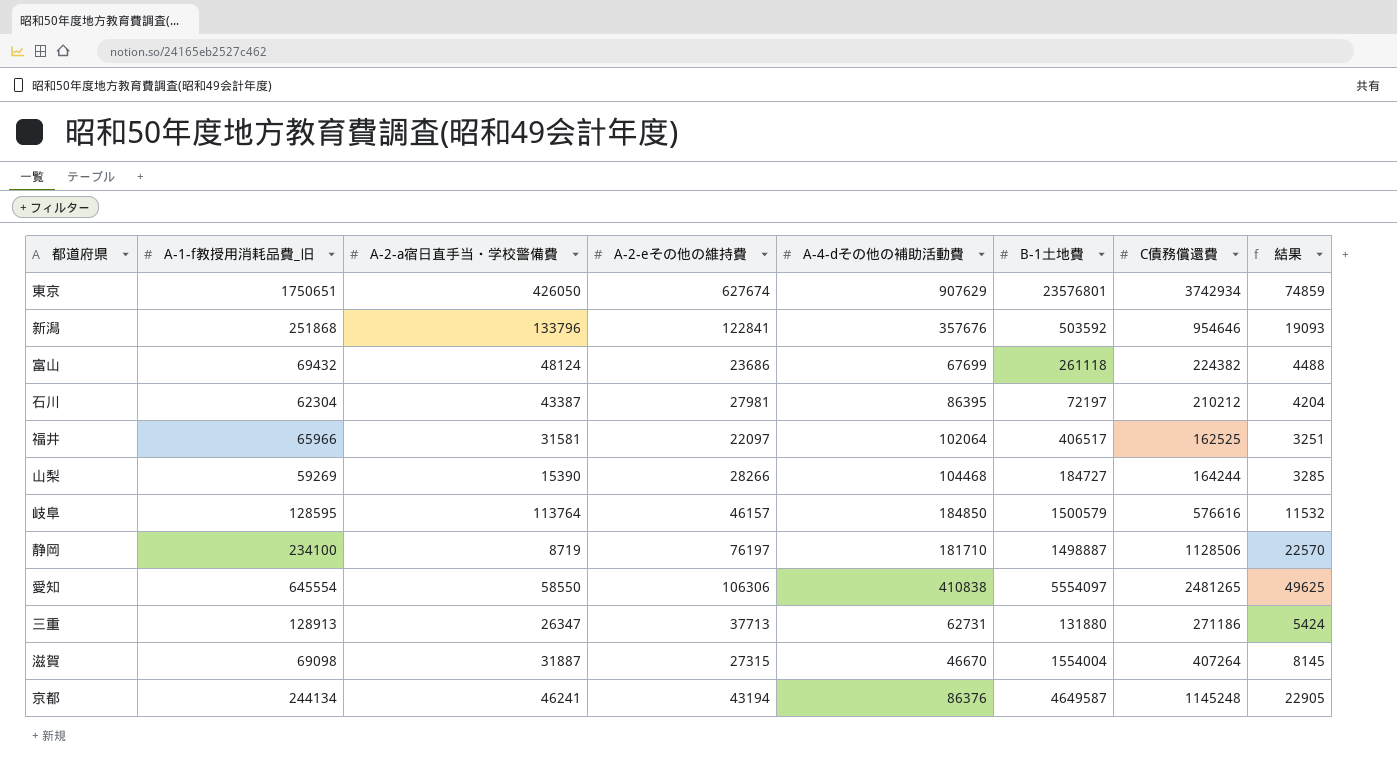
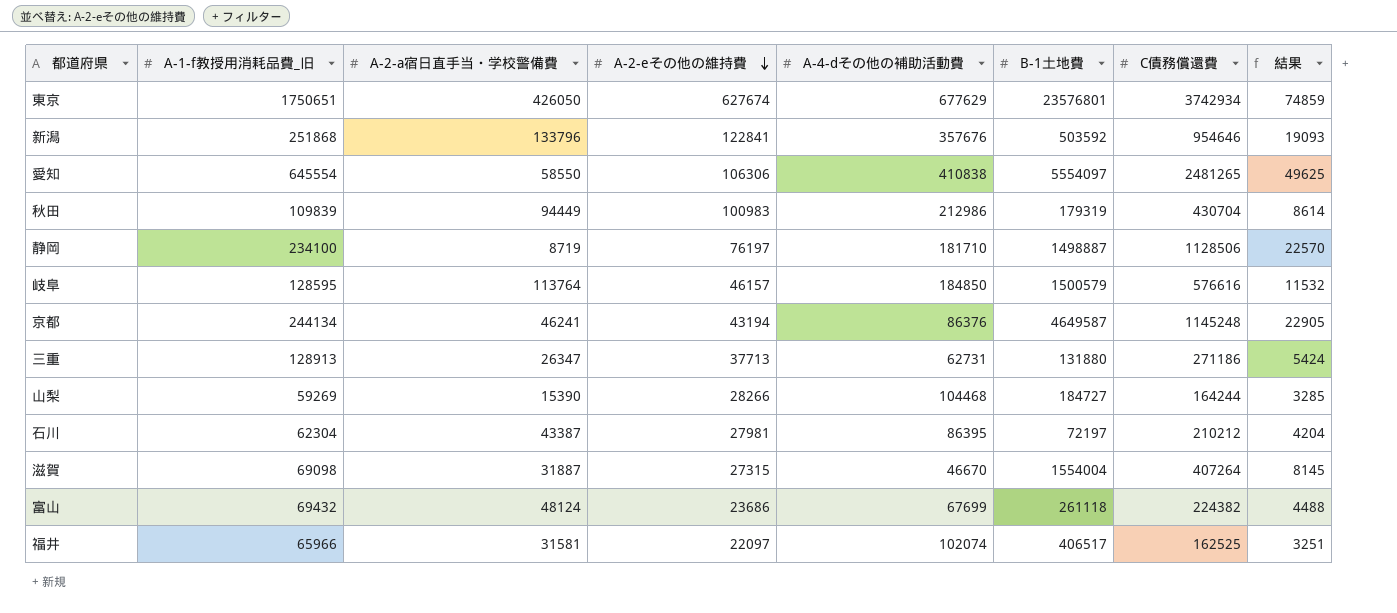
row order: none -> A-2-eその他の維持費 descending
東京 | A-4-dその他の補助活動費: 907629 -> 677629
row 秋田: none -> 109839 | 94449 | 100983 | 212986 | 179319 | 430704 | 8614
福井 | A-4-dその他の補助活動費: 102064 -> 102074

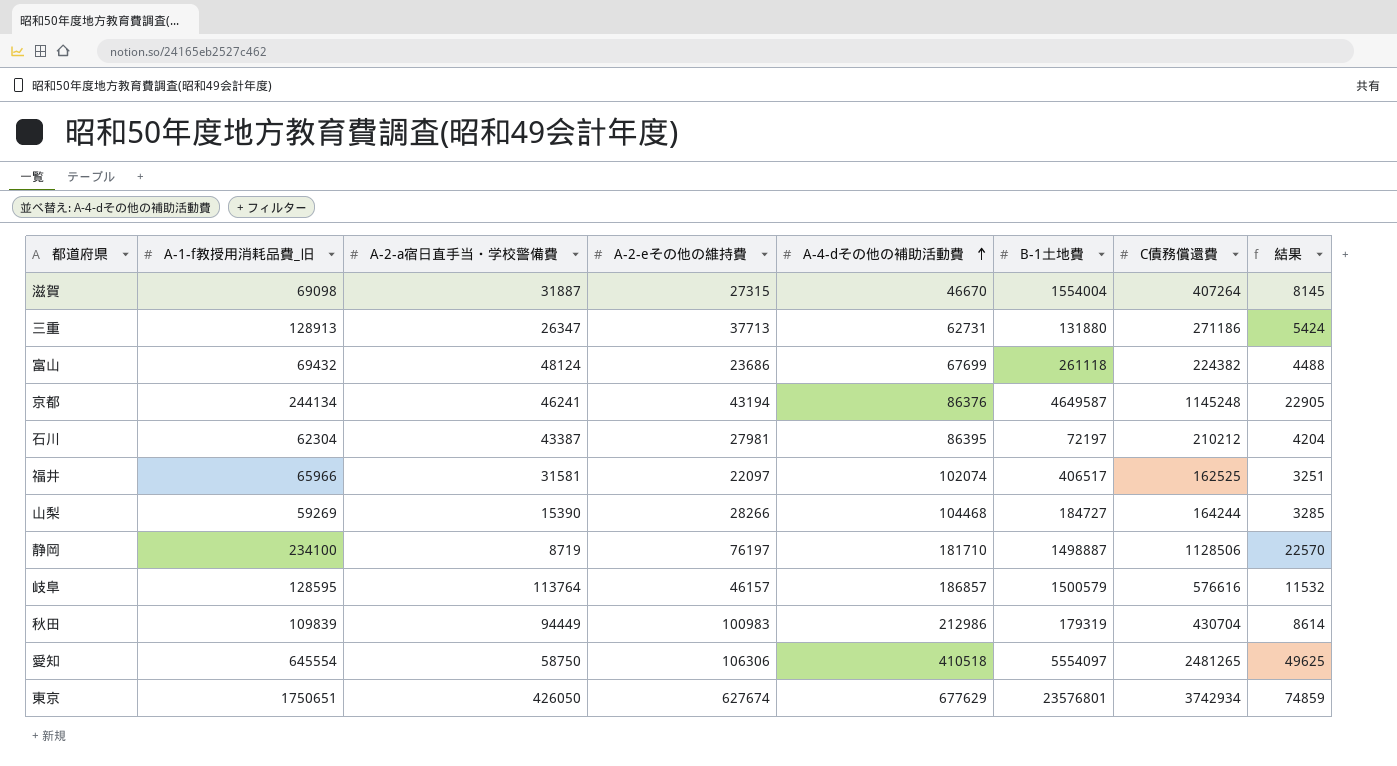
row order: A-2-eその他の維持費 descending -> A-4-dその他の補助活動費 ascending
row 新潟: 251868 | 133796 | 122841 | 357676 | 503592 | 954646 | 19093 -> none
岐阜 | A-4-dその他の補助活動費: 184850 -> 186857
愛知 | A-2-a宿日直手当・学校警備費: 58550 -> 58750
愛知 | A-4-dその他の補助活動費: 410838 -> 410518

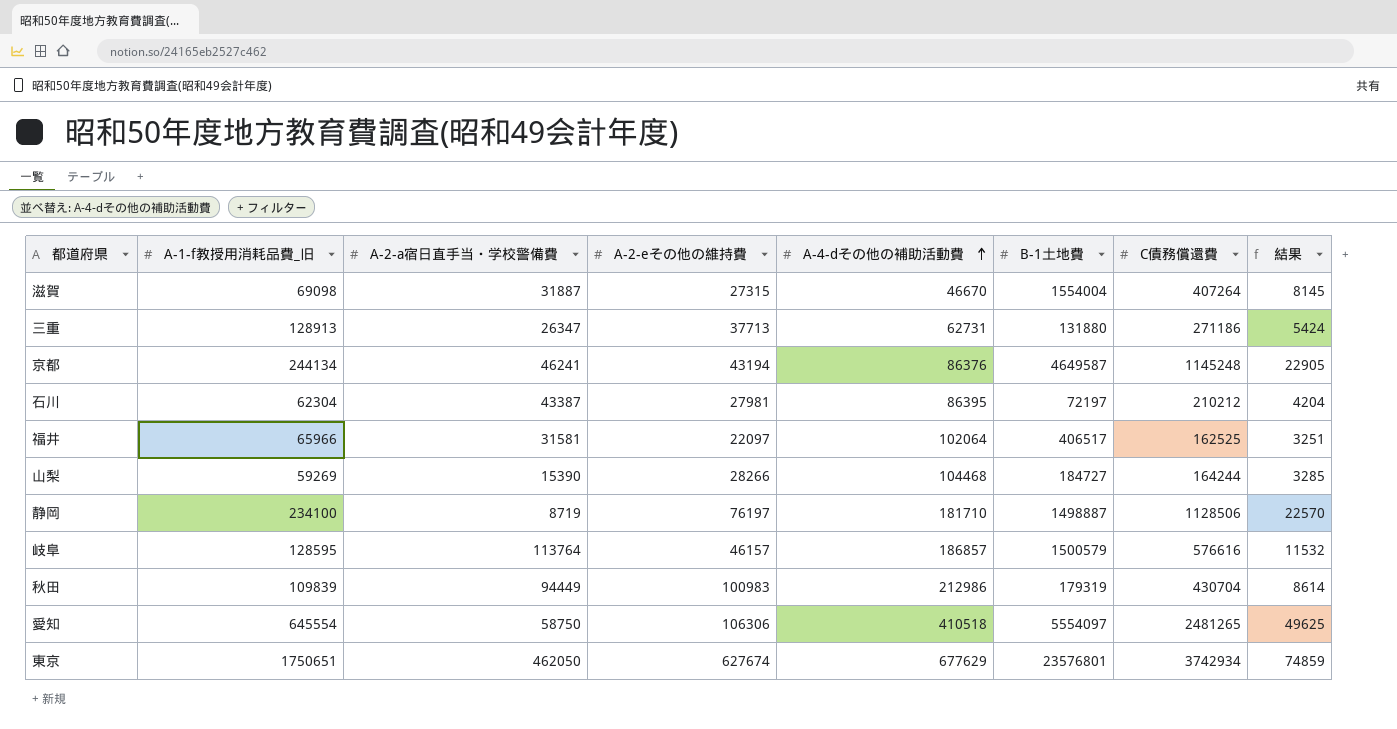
row 富山: 69432 | 48124 | 23686 | 67699 | 261118 | 224382 | 4488 -> none
福井 | A-4-dその他の補助活動費: 102074 -> 102064
東京 | A-2-a宿日直手当・学校警備費: 426050 -> 462050

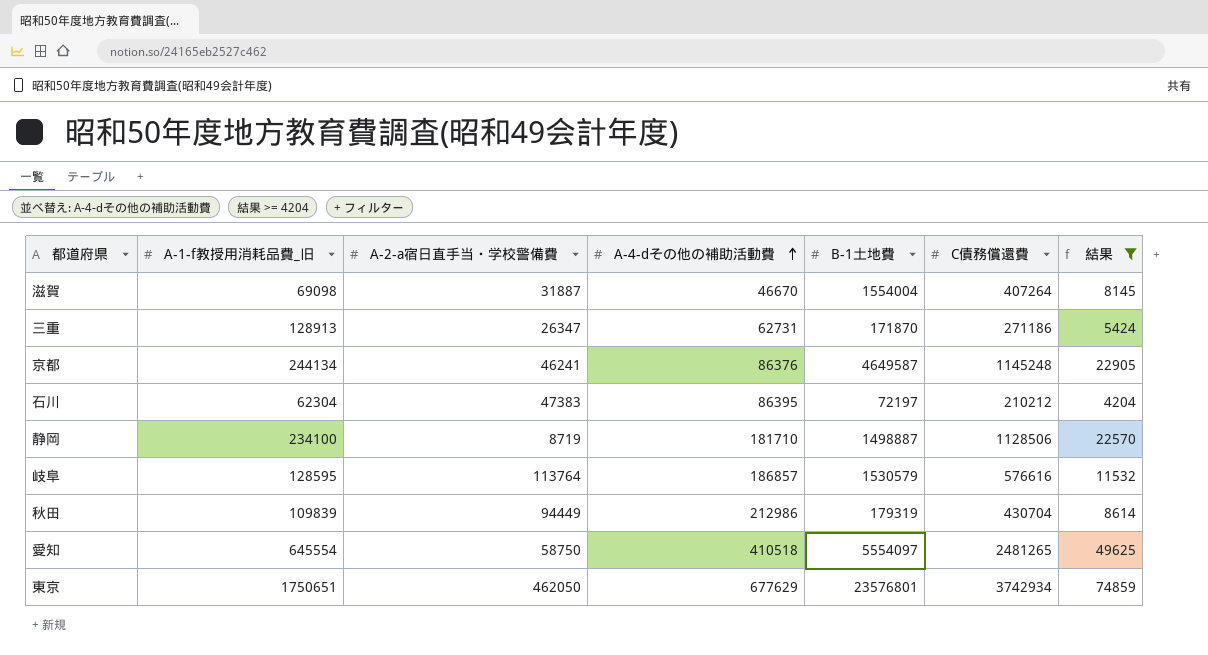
filter: none -> 結果 >= 4204
column A-2-eその他の維持費 | position: 4 -> none
三重 | B-1土地費: 131880 -> 171870
石川 | A-2-a宿日直手当・学校警備費: 43387 -> 47383
岐阜 | B-1土地費: 1500579 -> 1530579

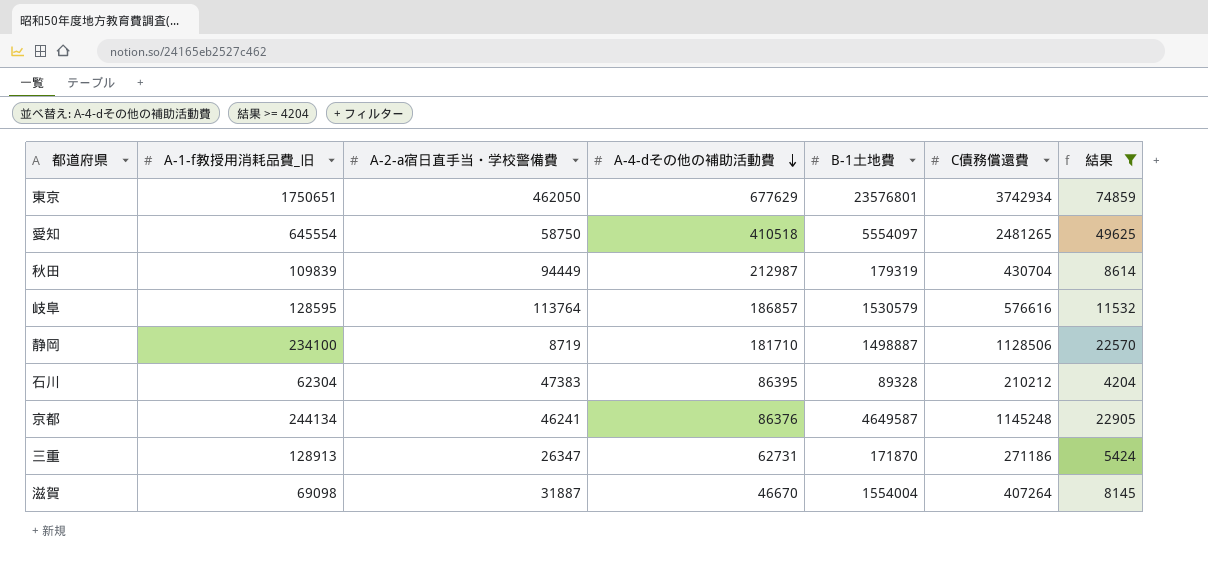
row order: A-4-dその他の補助活動費 ascending -> A-4-dその他の補助活動費 descending
秋田 | A-4-dその他の補助活動費: 212986 -> 212987
石川 | B-1土地費: 72197 -> 89328

